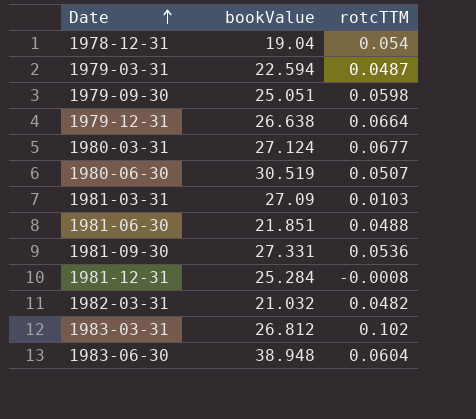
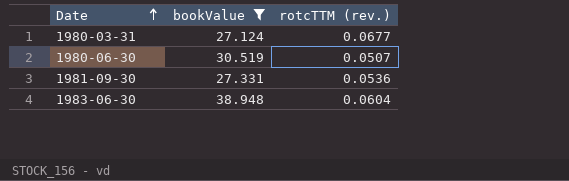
filter: none -> bookValue >= 27.124
column name: rotcTTM -> rotcTTM (rev.)

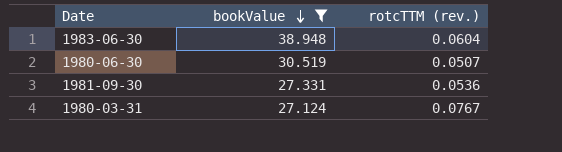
row order: Date ascending -> bookValue descending
1980-03-31 | rotcTTM (rev.): 0.0677 -> 0.0767

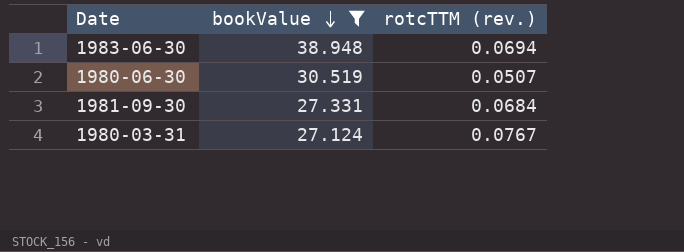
1983-06-30 | rotcTTM (rev.): 0.0604 -> 0.0694
1981-09-30 | rotcTTM (rev.): 0.0536 -> 0.0684

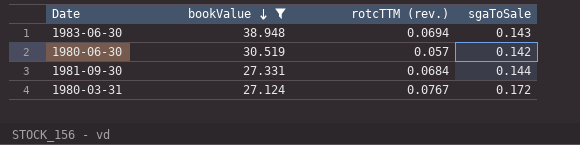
column sgaToSale | position: none -> 4
1980-06-30 | rotcTTM (rev.): 0.0507 -> 0.057

